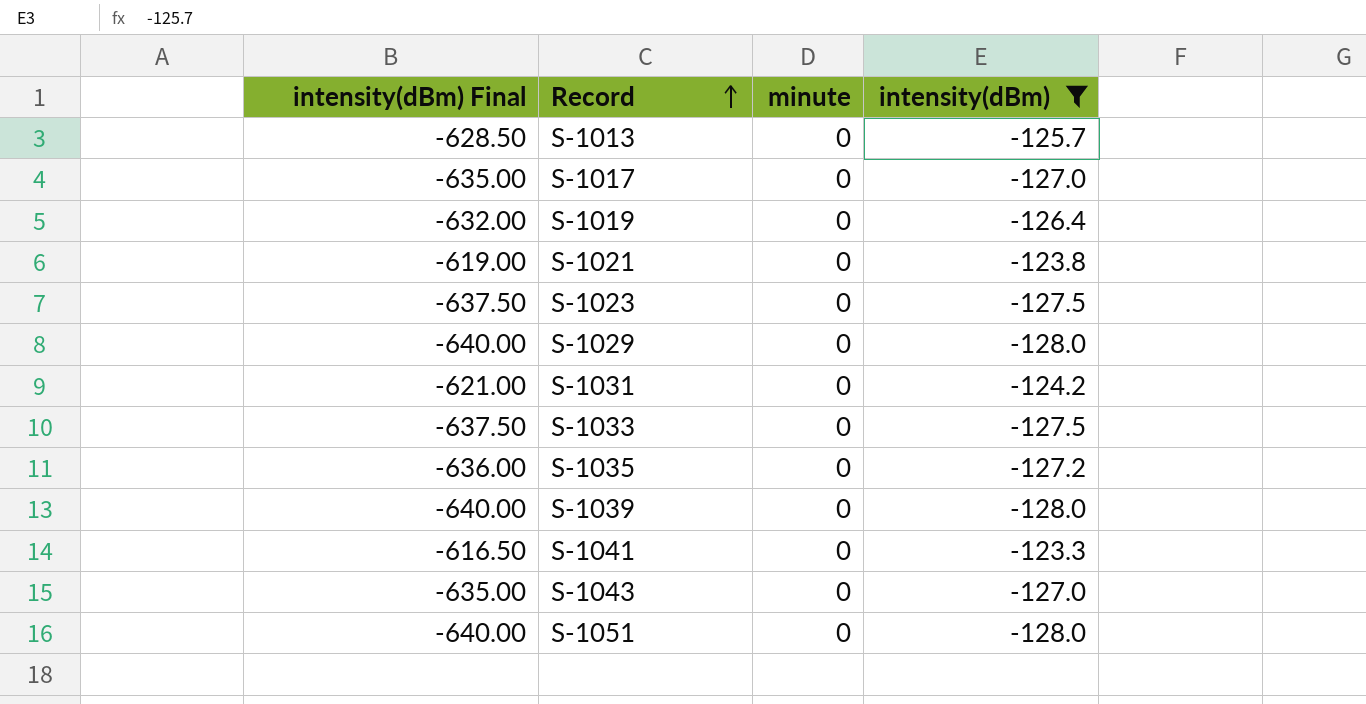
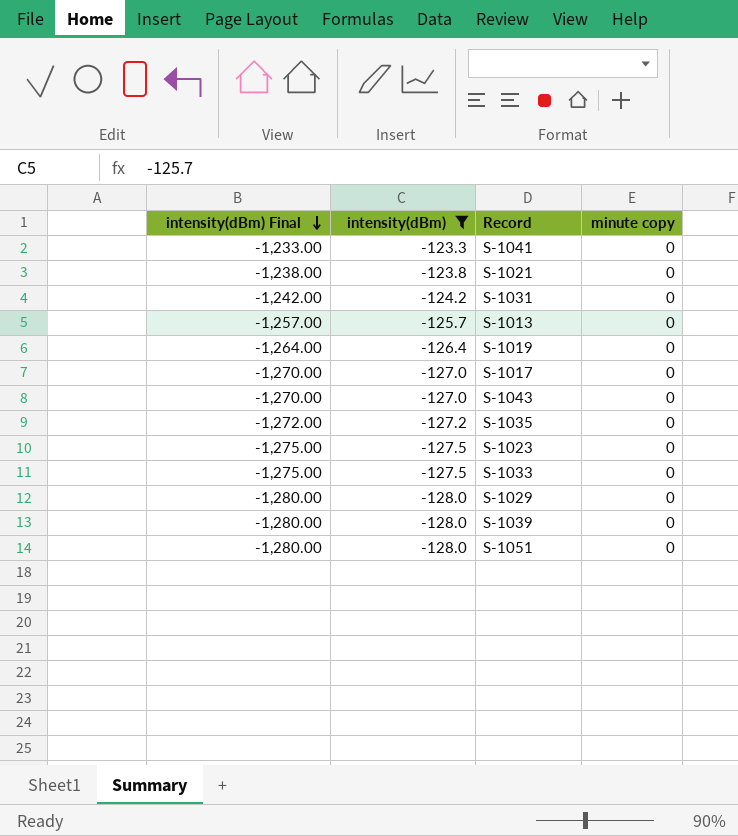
row order: Record ascending -> intensity(dBm) Final descending
column intensity(dBm) Final | formula: [intensity(dBm)] * 5 -> [intensity(dBm)] * 10
column intensity(dBm) | position: 4 -> 2
column name: minute -> minute copy

